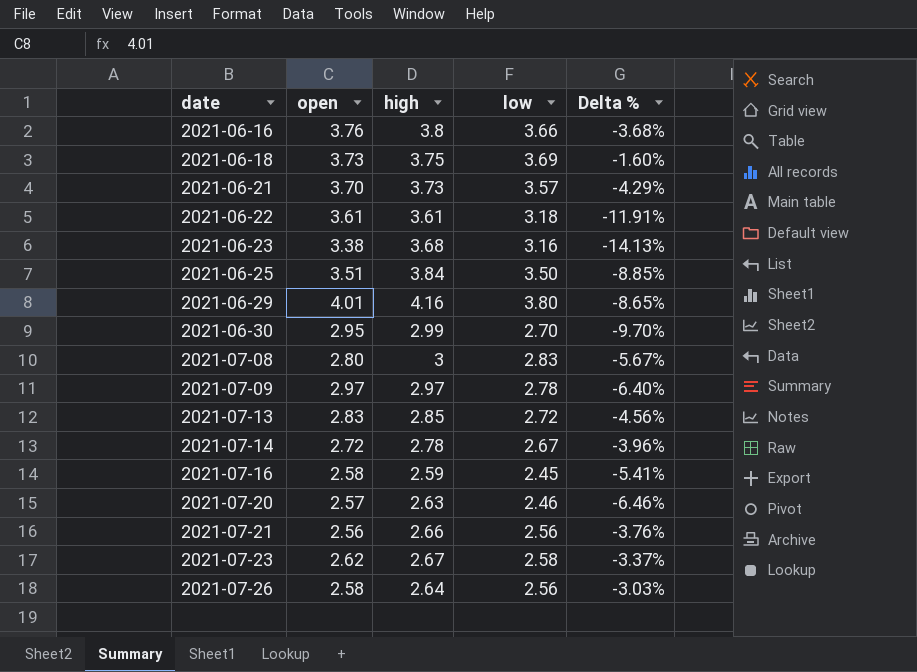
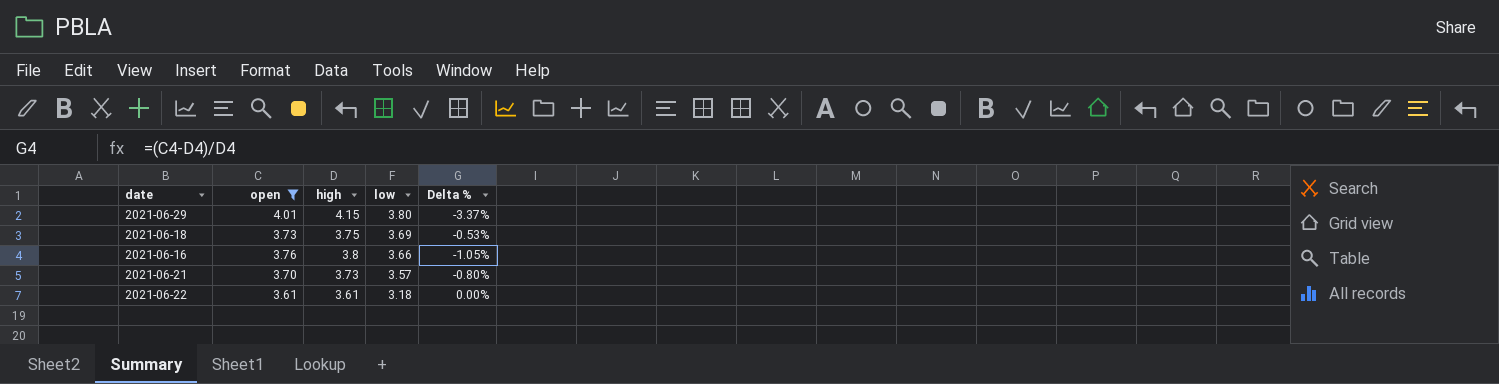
filter: none -> open >= 3.61
row order: date ascending -> low descending
column Delta % | formula: ([low] - [high]) / [high] -> ([open] - [high]) / [high]
2021-06-29 | high: 4.16 -> 4.15

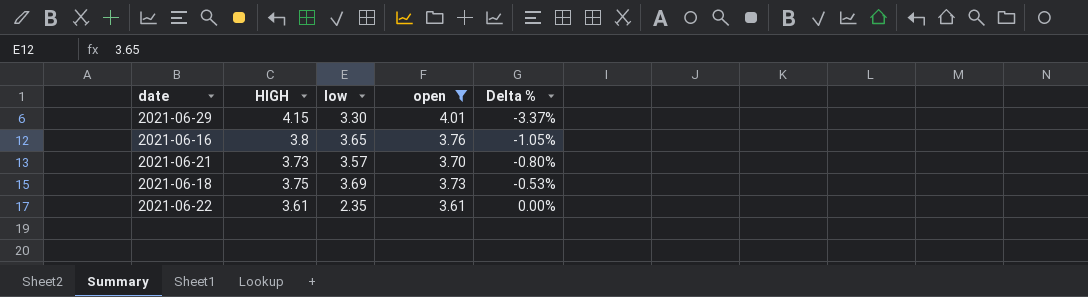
row order: low descending -> Delta % ascending
column name: high -> HIGH
column open | position: 2 -> 4
2021-06-29 | low: 3.80 -> 3.30
2021-06-16 | low: 3.66 -> 3.65
2021-06-22 | low: 3.18 -> 2.35

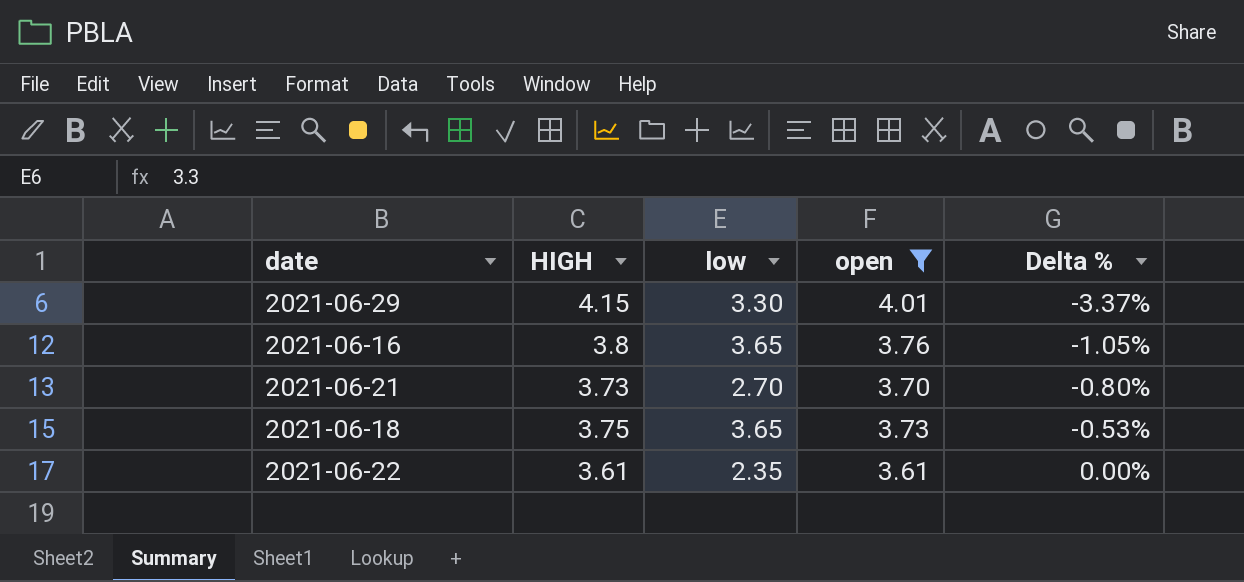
2021-06-21 | low: 3.57 -> 2.70
2021-06-18 | low: 3.69 -> 3.65

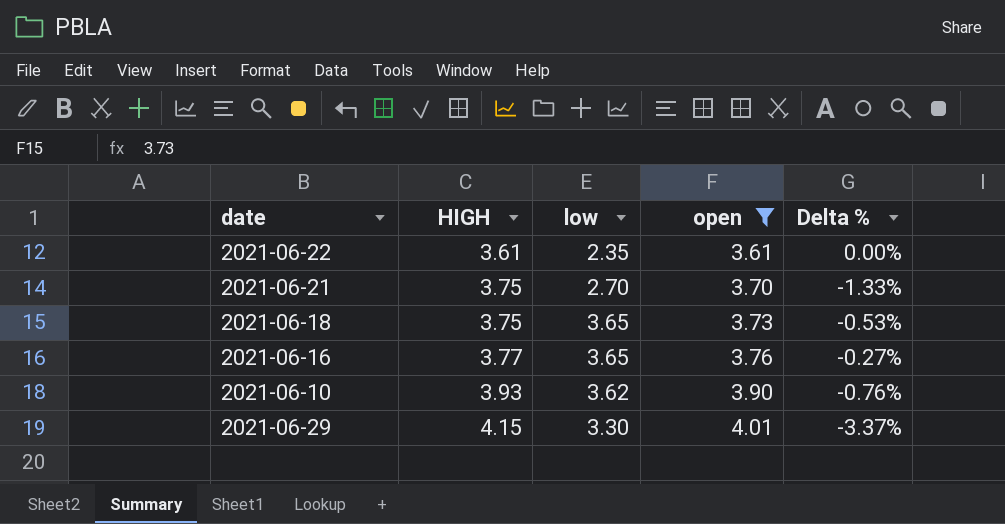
row order: Delta % ascending -> HIGH ascending
2021-06-21 | HIGH: 3.73 -> 3.75
2021-06-21 | Delta %: -0.80% -> -1.33%
2021-06-16 | HIGH: 3.8 -> 3.77
2021-06-16 | Delta %: -1.05% -> -0.27%
row 2021-06-10: none -> 3.93 | 3.62 | 3.90 | -0.76%

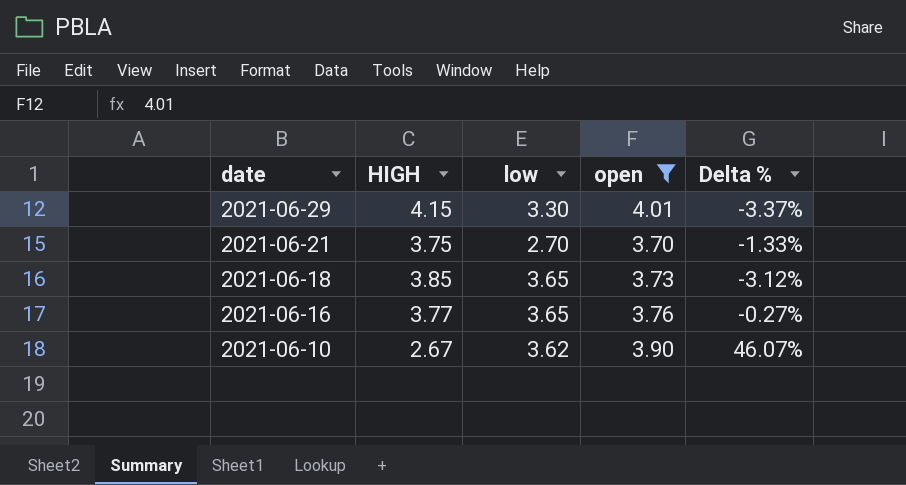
row order: HIGH ascending -> date descending
row 2021-06-22: 3.61 | 2.35 | 3.61 | 0.00% -> none
2021-06-18 | HIGH: 3.75 -> 3.85
2021-06-18 | Delta %: -0.53% -> -3.12%
2021-06-10 | HIGH: 3.93 -> 2.67
2021-06-10 | Delta %: -0.76% -> 46.07%

